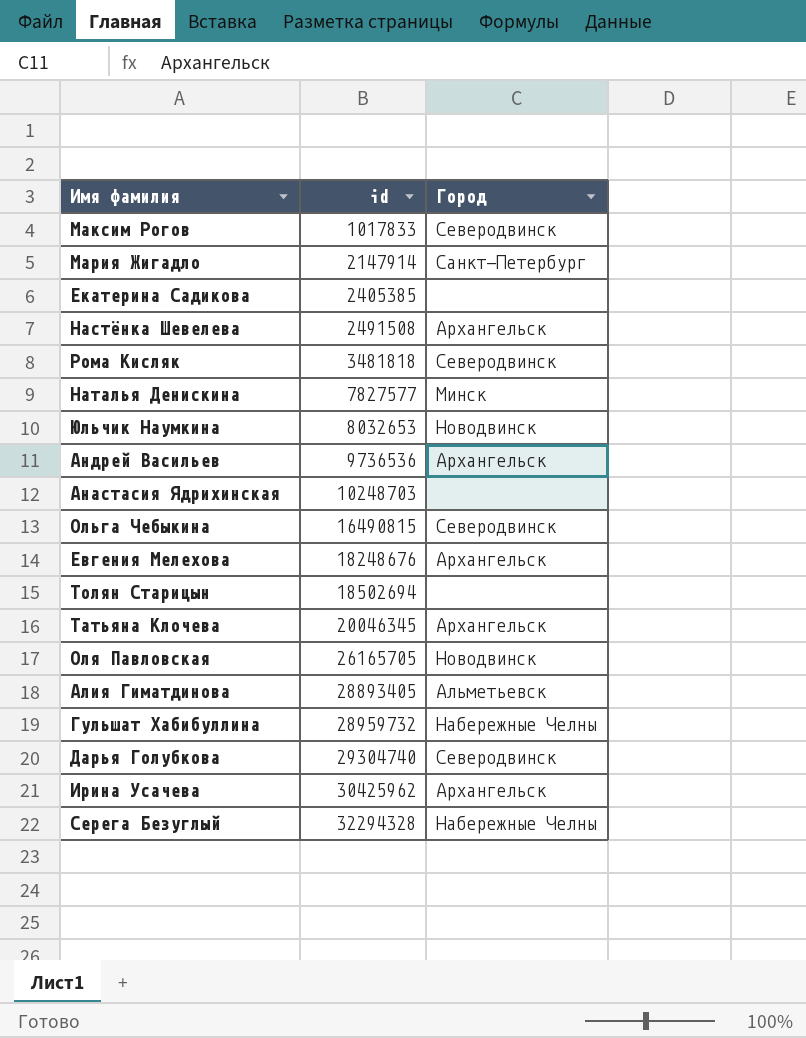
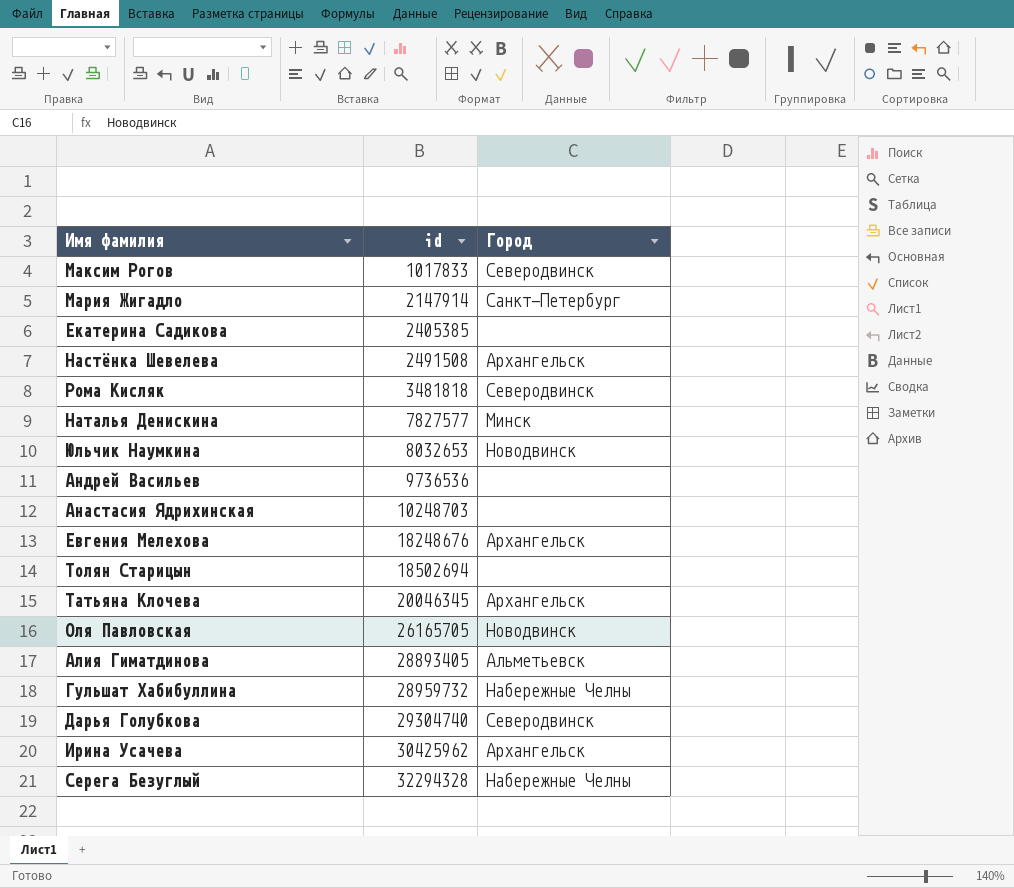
row Ольга Чебыкина: 16490815 | Северодвинск -> none
Андрей Васильев | Город: Архангельск -> none

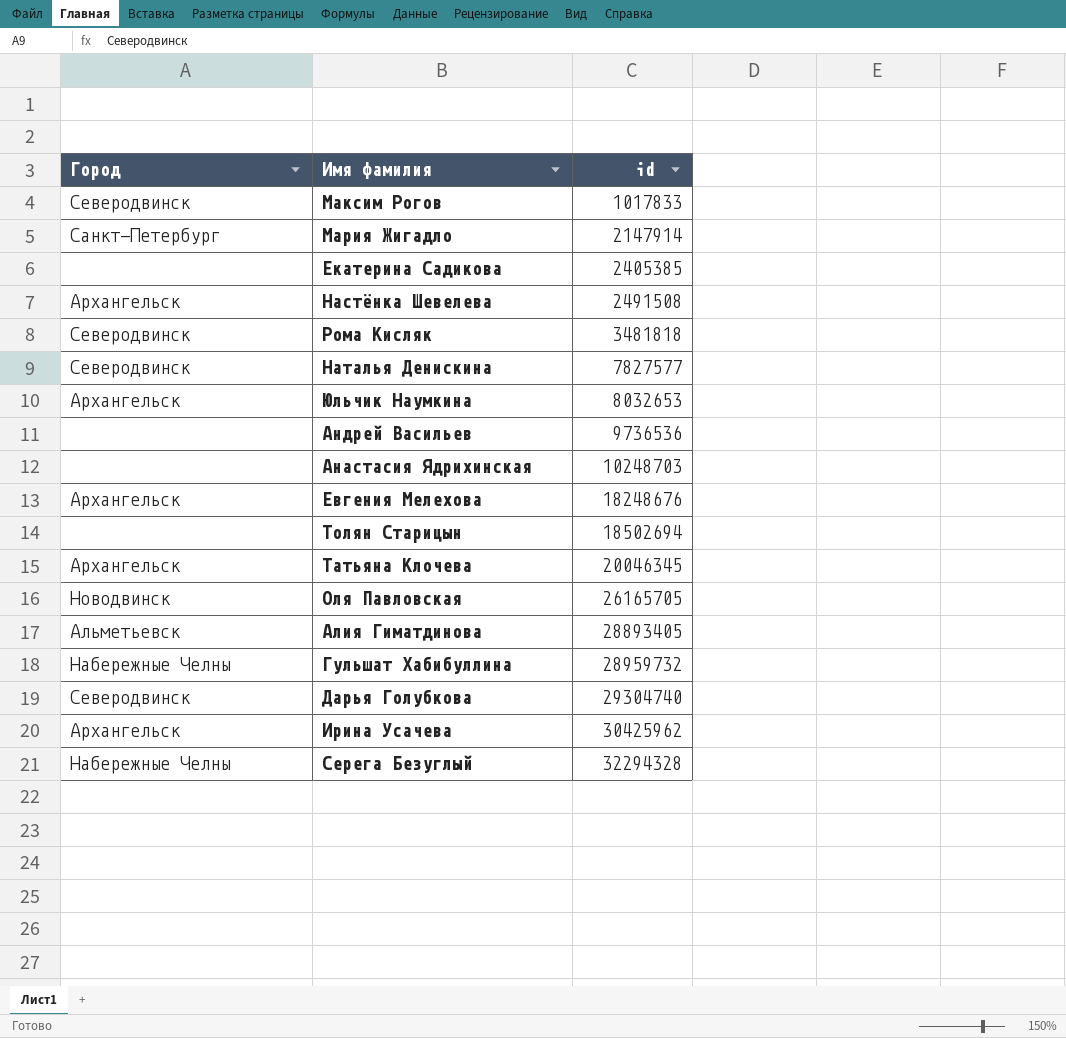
column Город | position: 3 -> 1
Наталья Денискина | Город: Минск -> Северодвинск
Юльчик Наумкина | Город: Новодвинск -> Архангельск

